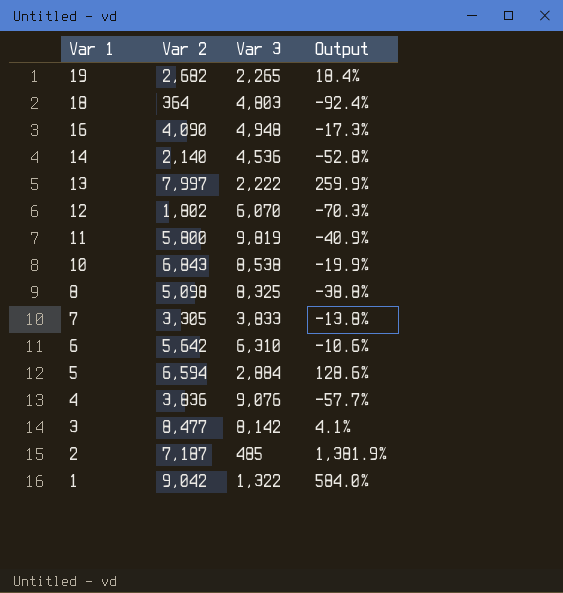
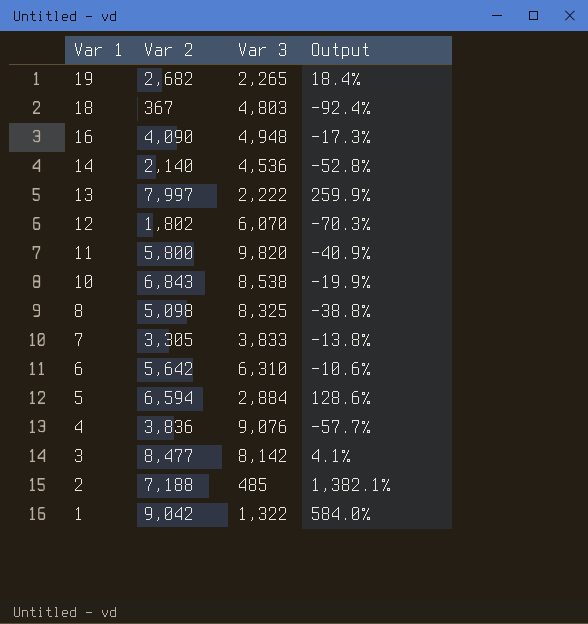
18 | Var 2: 364 -> 367
11 | Var 3: 9,819 -> 9,820
2 | Var 2: 7,187 -> 7,188
2 | Output: 1,381.9% -> 1,382.1%

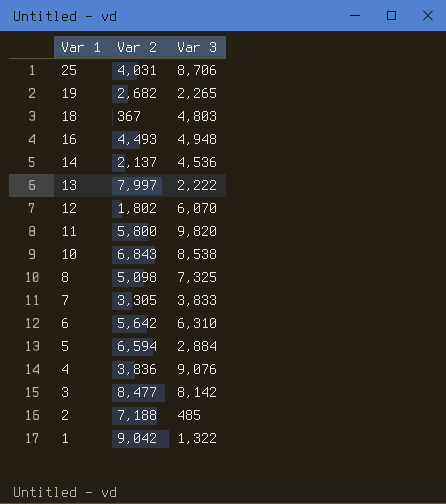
column Output | formula: ([Var 2] - [Var 3]) / [Var 3] -> none
row 25: none -> 4,031 | 8,706
16 | Var 2: 4,090 -> 4,493
14 | Var 2: 2,140 -> 2,137
8 | Var 3: 8,325 -> 7,325

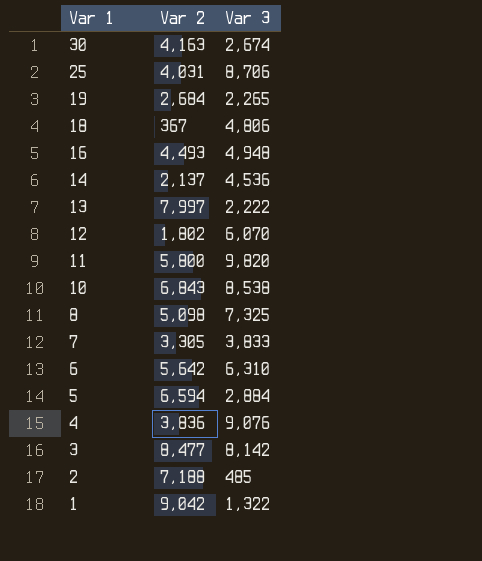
row 30: none -> 4,163 | 2,674
19 | Var 2: 2,682 -> 2,684
18 | Var 3: 4,803 -> 4,806

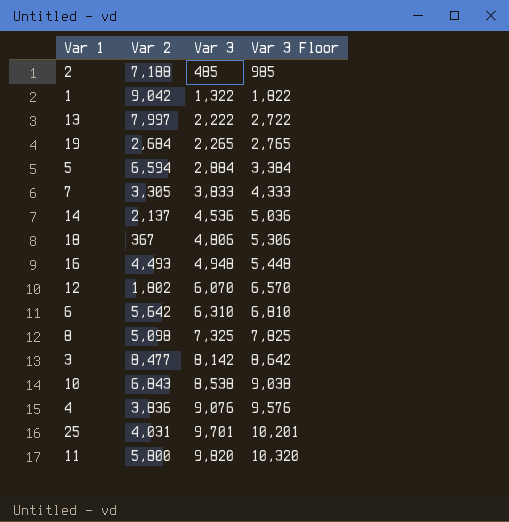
row order: Var 1 descending -> Var 3 ascending
column Var 3 Floor | formula: none -> [Var 3] + 500
row 30: 4,163 | 2,674 -> none
25 | Var 3: 8,706 -> 9,701

